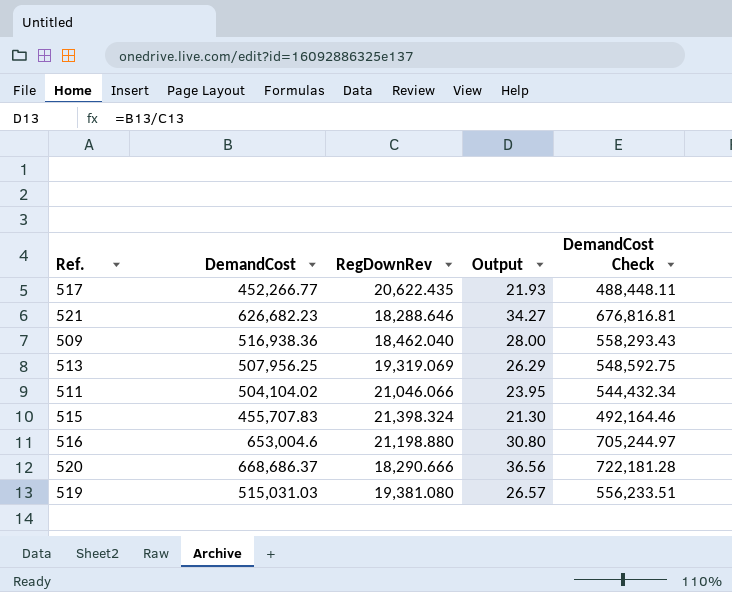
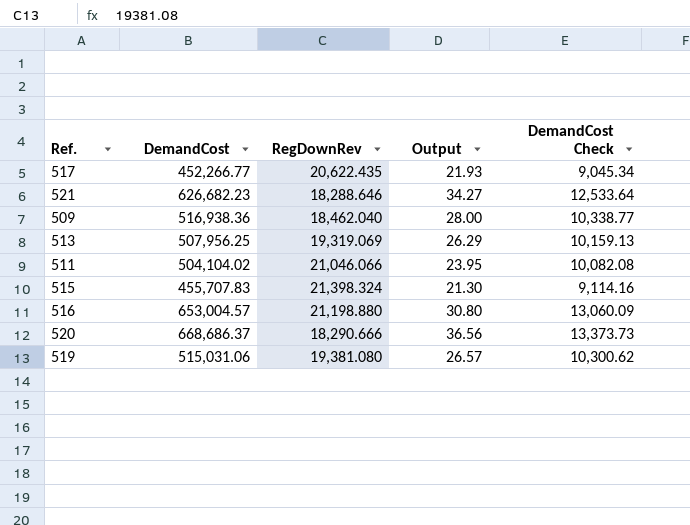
column DemandCost Check | formula: [DemandCost] * 1.08 -> [DemandCost] * 0.02
516 | DemandCost: 653,004.6 -> 653,004.57
519 | DemandCost: 515,031.03 -> 515,031.06

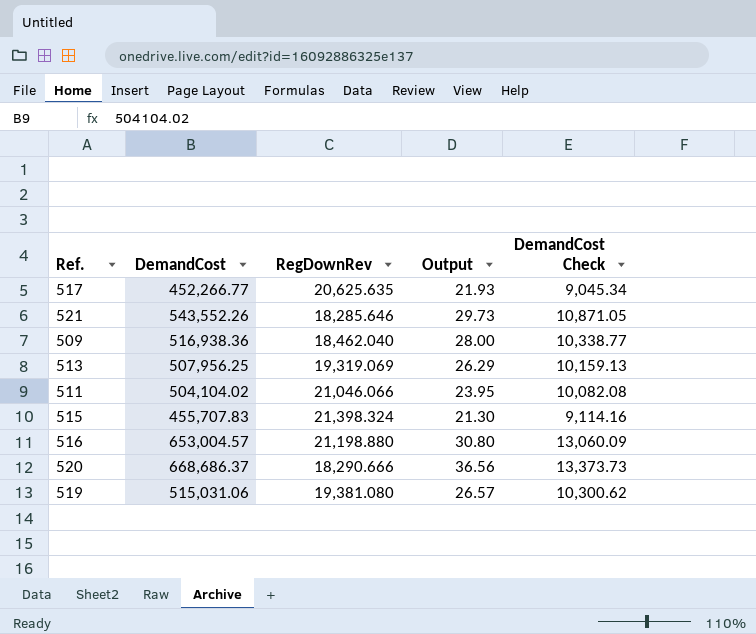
517 | RegDownRev: 20,622.435 -> 20,625.635
521 | DemandCost: 626,682.23 -> 543,552.26
521 | RegDownRev: 18,288.646 -> 18,285.646
521 | Output: 34.27 -> 29.73
521 | DemandCost Check: 12,533.64 -> 10,871.05

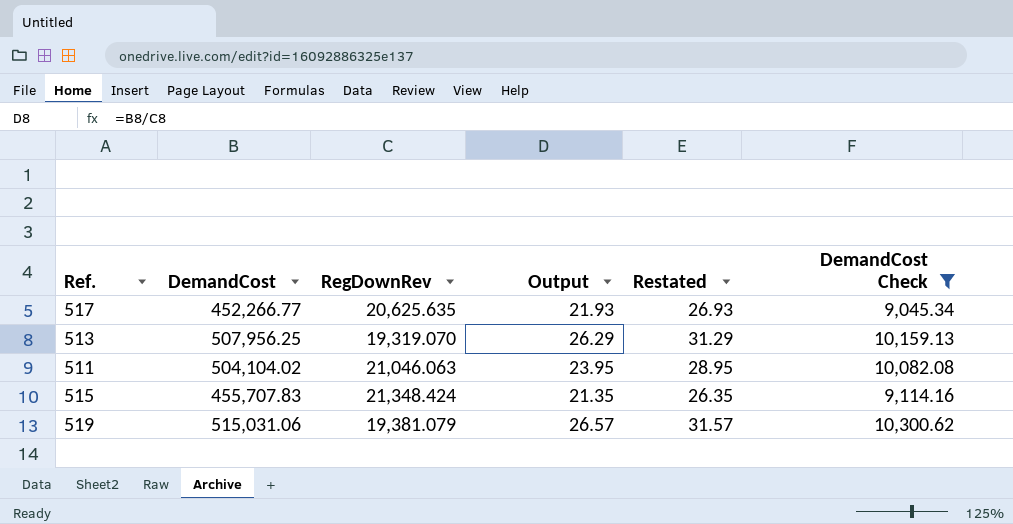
filter: none -> DemandCost Check <= 10,300.62
column Restated | formula: none -> [Output] + 5
513 | RegDownRev: 19,319.069 -> 19,319.070
511 | RegDownRev: 21,046.066 -> 21,046.063
515 | RegDownRev: 21,398.324 -> 21,348.424
515 | Output: 21.30 -> 21.35
519 | RegDownRev: 19,381.080 -> 19,381.079

